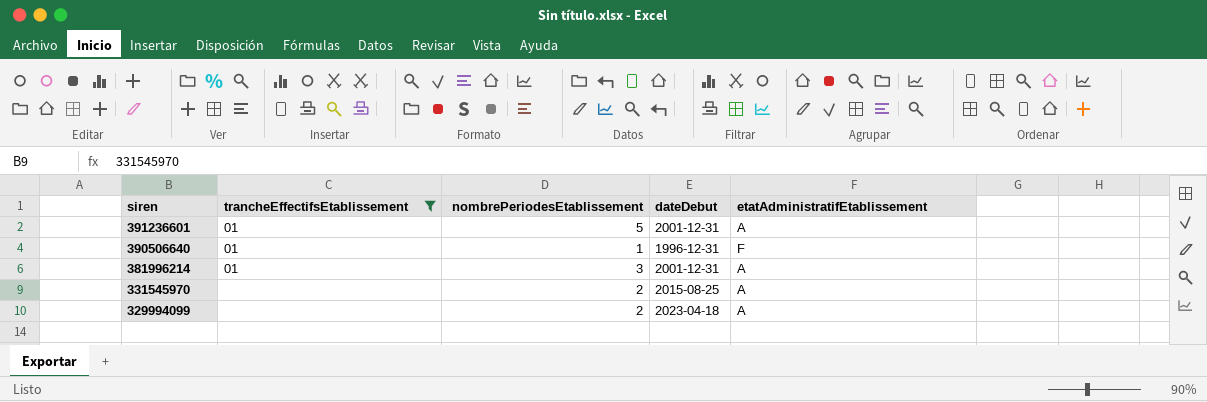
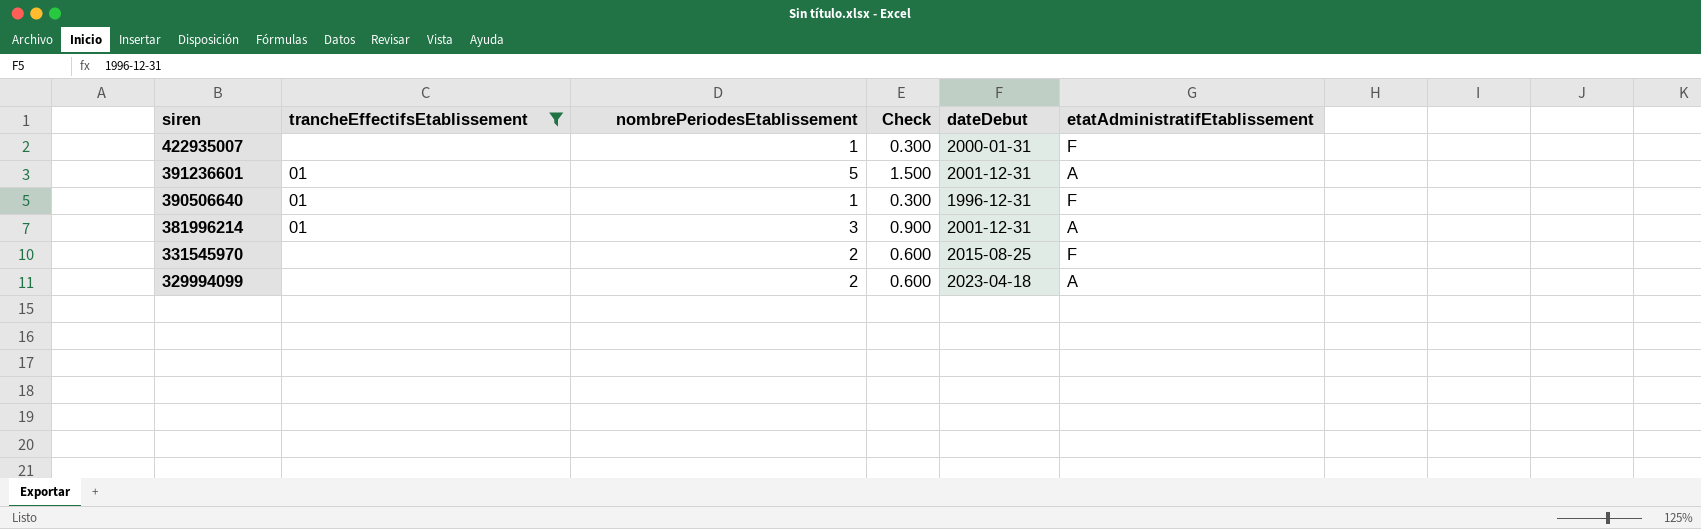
column Check | formula: none -> [nombrePeriodesEtablissement] * 0.3
row 422935007: none -> none | 1 | 0.300 | 2000-01-31 | F
331545970 | etatAdministratifEtablissement: A -> F

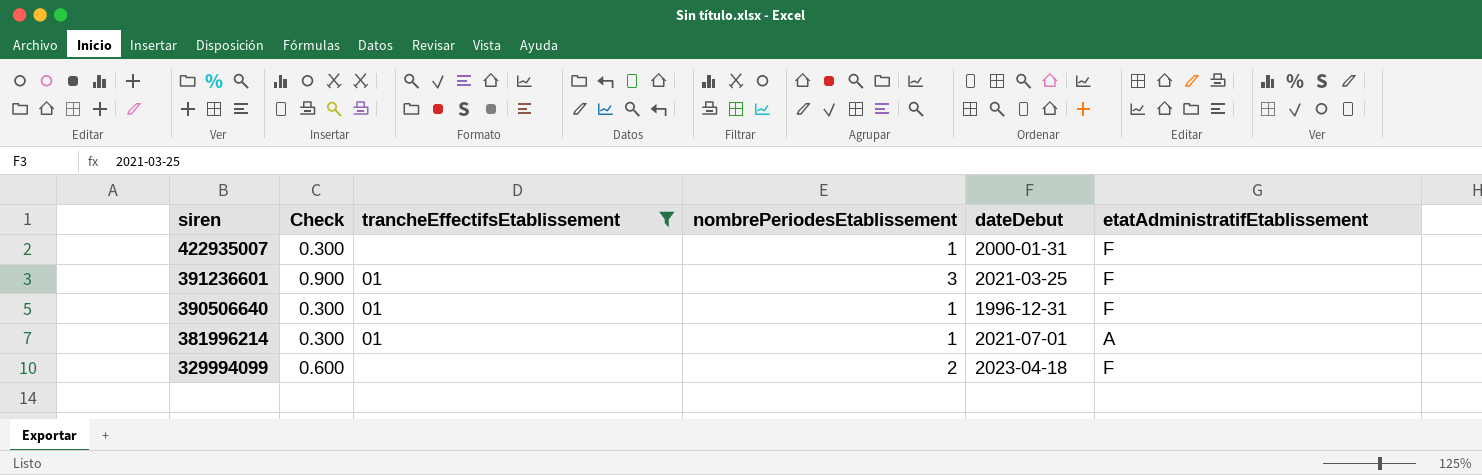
column Check | position: 4 -> 2
row 331545970: none | 2 | 0.600 | 2015-08-25 | F -> none
391236601 | Check: 1.500 -> 0.900
391236601 | nombrePeriodesEtablissement: 5 -> 3
391236601 | dateDebut: 2001-12-31 -> 2021-03-25
391236601 | etatAdministratifEtablissement: A -> F
381996214 | Check: 0.900 -> 0.300
381996214 | nombrePeriodesEtablissement: 3 -> 1
381996214 | dateDebut: 2001-12-31 -> 2021-07-01
329994099 | etatAdministratifEtablissement: A -> F

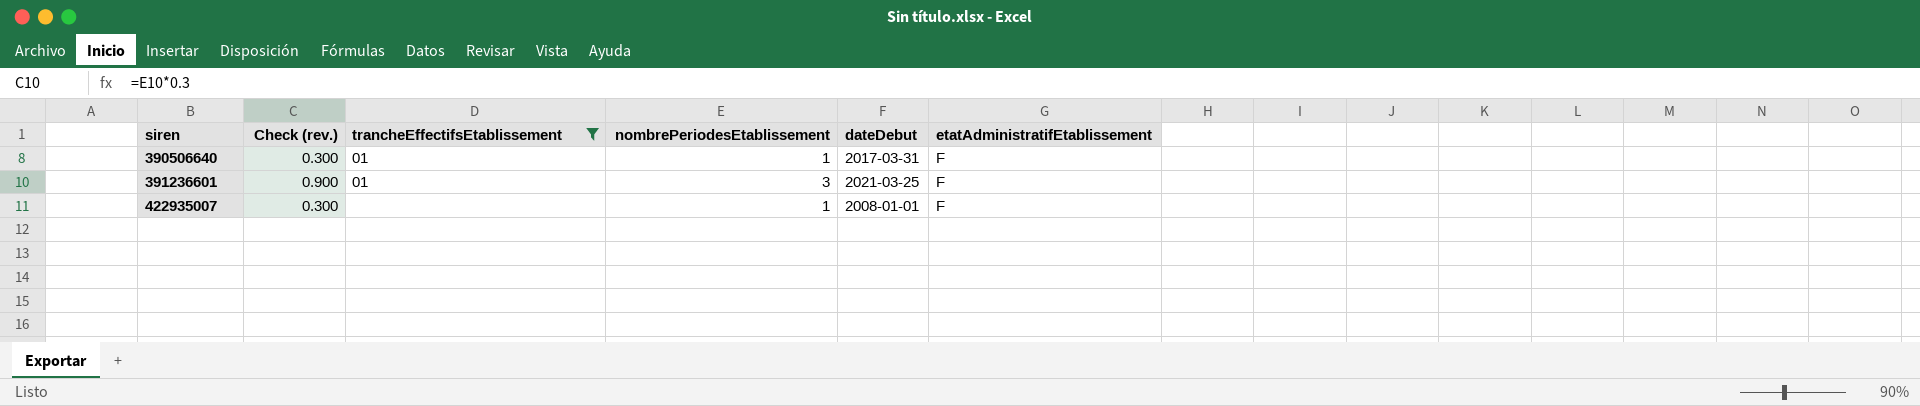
row order: siren descending -> siren ascending
column name: Check -> Check (rev.)
row 381996214: 0.300 | 01 | 1 | 2021-07-01 | A -> none
row 329994099: 0.600 | none | 2 | 2023-04-18 | F -> none
390506640 | dateDebut: 1996-12-31 -> 2017-03-31
422935007 | dateDebut: 2000-01-31 -> 2008-01-01

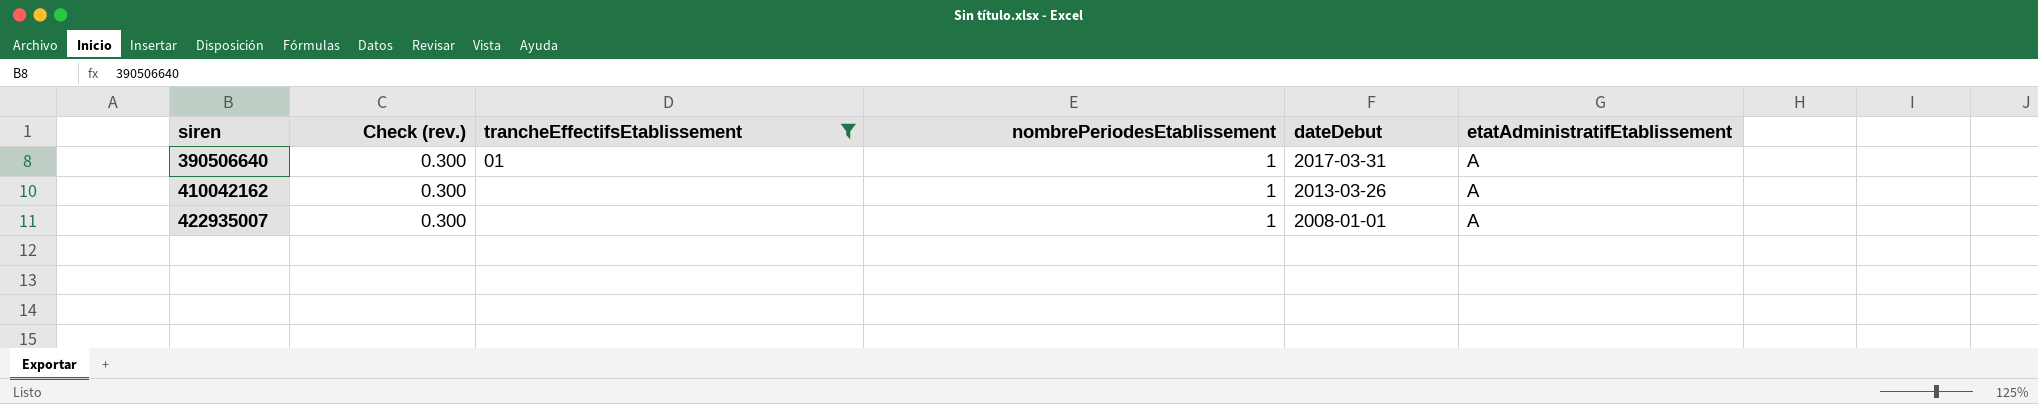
row 391236601: 0.900 | 01 | 3 | 2021-03-25 | F -> none
390506640 | etatAdministratifEtablissement: F -> A
row 410042162: none -> 0.300 | none | 1 | 2013-03-26 | A
422935007 | etatAdministratifEtablissement: F -> A

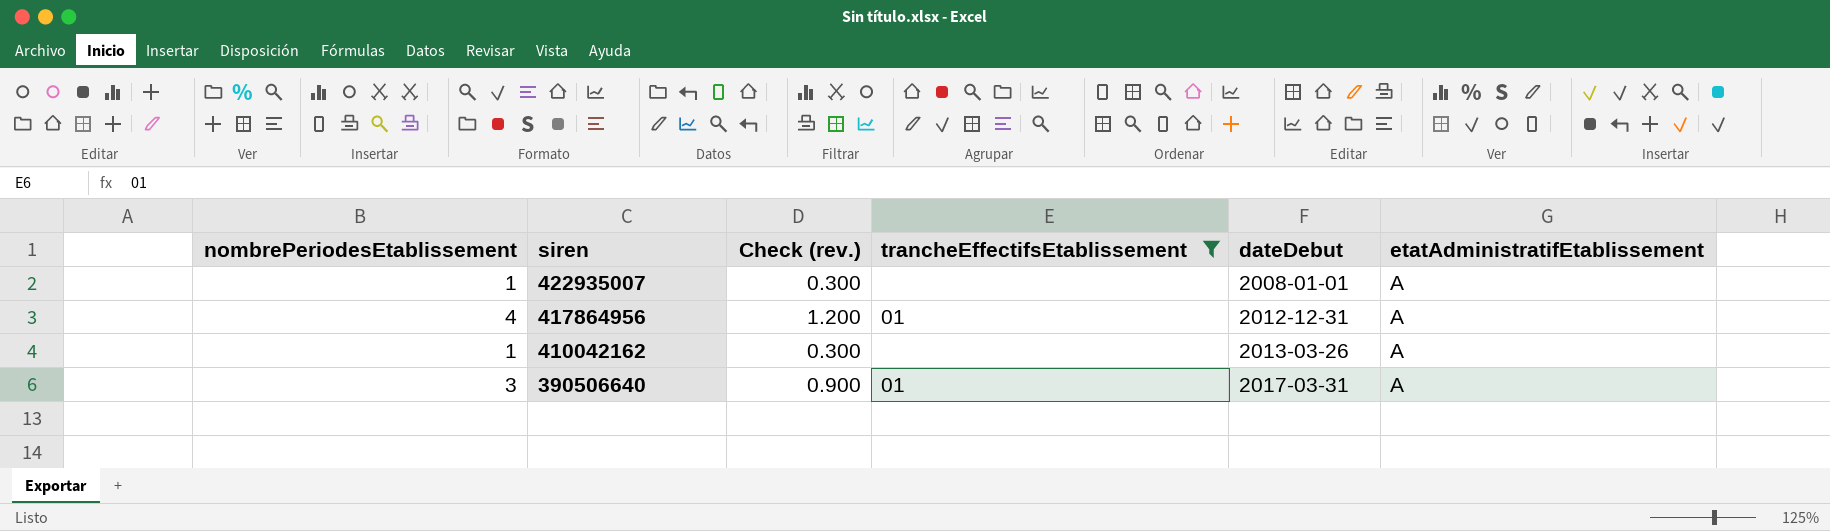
row order: siren ascending -> siren descending
column nombrePeriodesEtablissement | position: 4 -> 1
row 417864956: none -> 4 | 1.200 | 01 | 2012-12-31 | A
390506640 | nombrePeriodesEtablissement: 1 -> 3
390506640 | Check (rev.): 0.300 -> 0.900

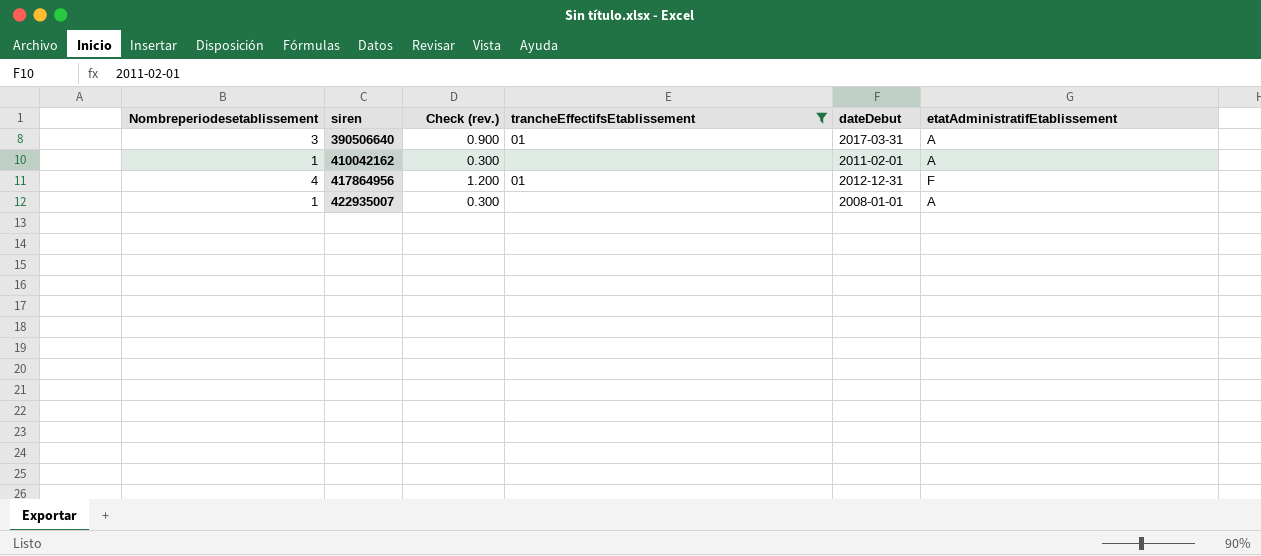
row order: siren descending -> siren ascending
column name: nombrePeriodesEtablissement -> Nombreperiodesetablissement
410042162 | dateDebut: 2013-03-26 -> 2011-02-01
417864956 | etatAdministratifEtablissement: A -> F

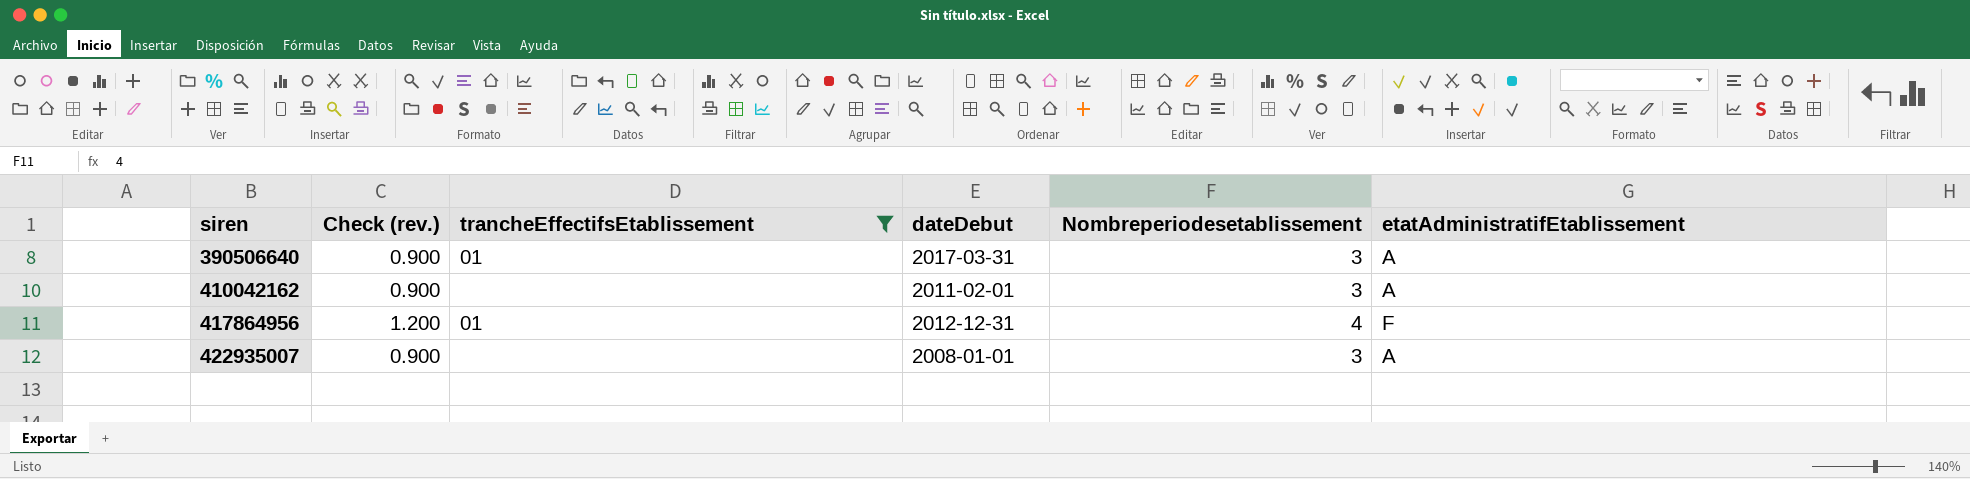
column Nombreperiodesetablissement | position: 1 -> 5
410042162 | Check (rev.): 0.300 -> 0.900
410042162 | Nombreperiodesetablissement: 1 -> 3
422935007 | Check (rev.): 0.300 -> 0.900
422935007 | Nombreperiodesetablissement: 1 -> 3

